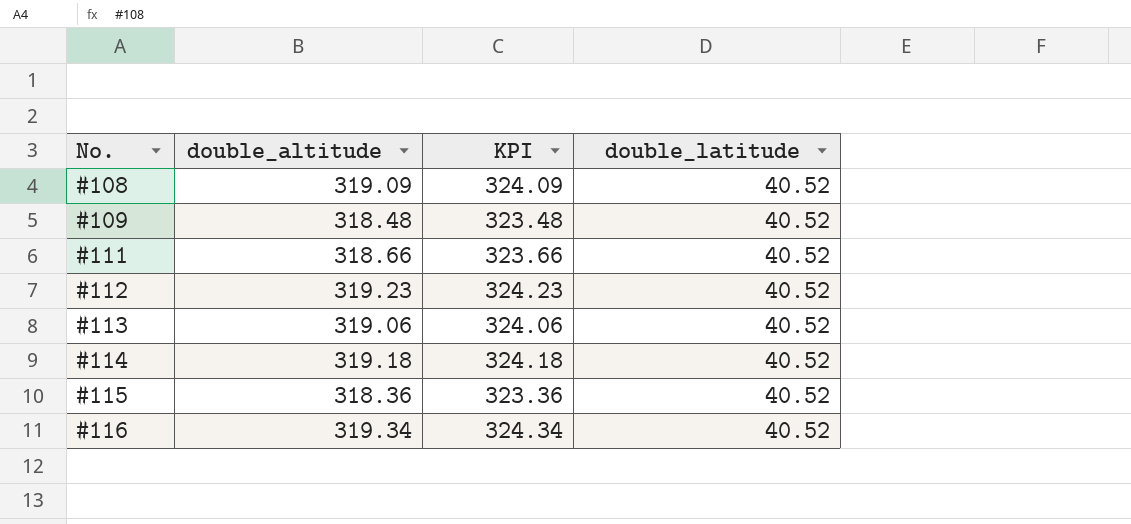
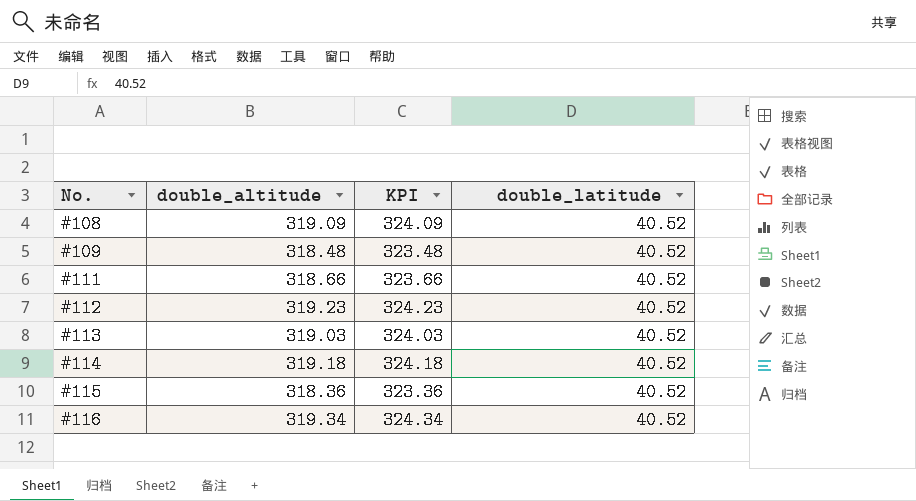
#113 | double_altitude: 319.06 -> 319.03
#113 | KPI: 324.06 -> 324.03

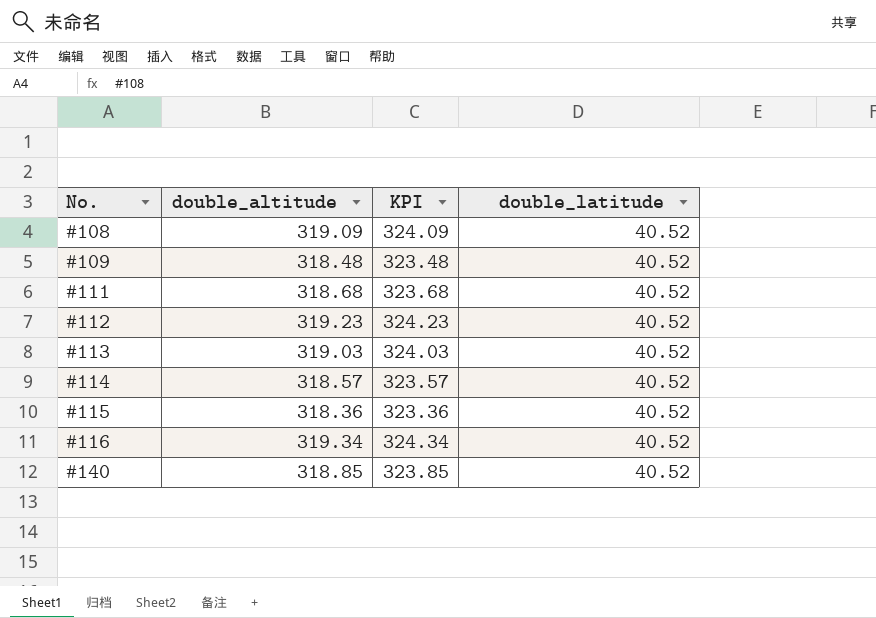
#111 | double_altitude: 318.66 -> 318.68
#111 | KPI: 323.66 -> 323.68
#114 | double_altitude: 319.18 -> 318.57
#114 | KPI: 324.18 -> 323.57
row #140: none -> 318.85 | 323.85 | 40.52

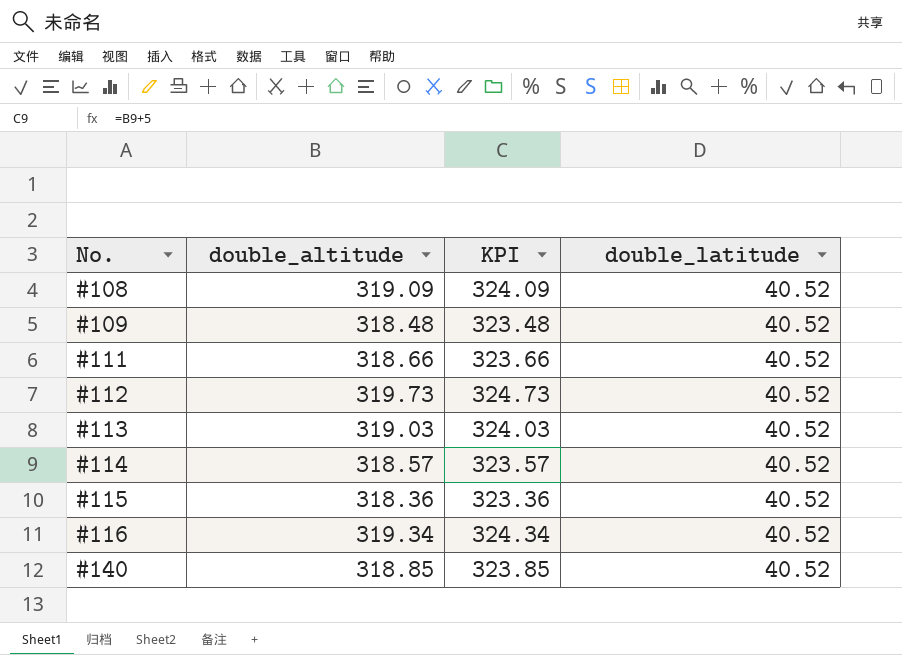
#111 | double_altitude: 318.68 -> 318.66
#111 | KPI: 323.68 -> 323.66
#112 | double_altitude: 319.23 -> 319.73
#112 | KPI: 324.23 -> 324.73

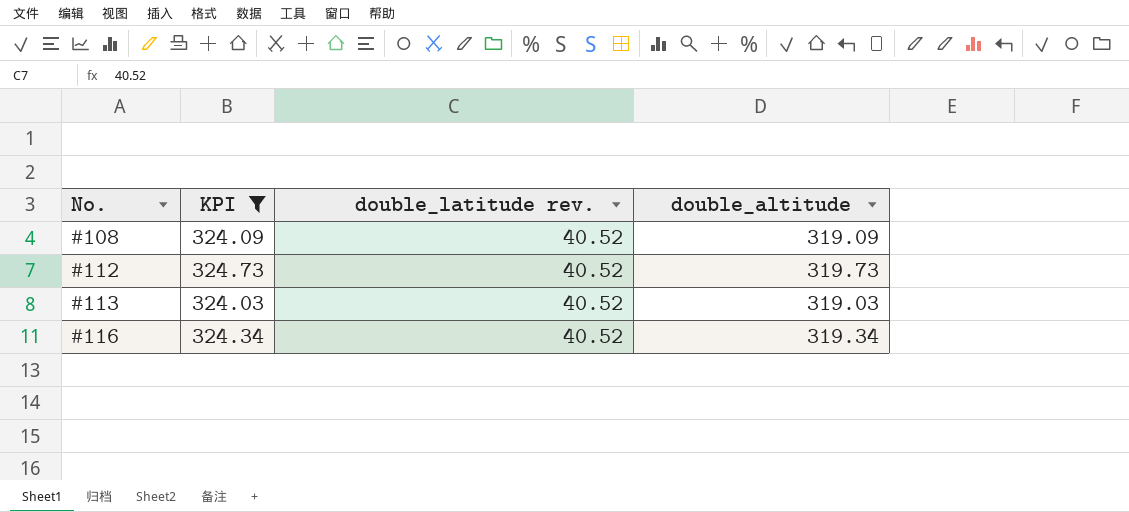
filter: none -> KPI >= 324.03
column name: double_latitude -> double_latitude rev.
column double_altitude | position: 2 -> 4

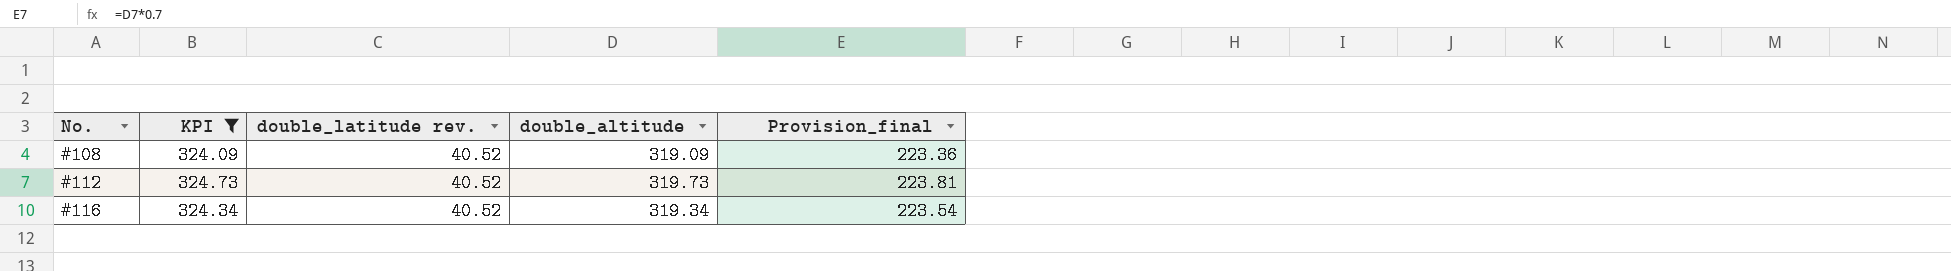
column Provision_final | formula: none -> [double_altitude] * 0.7
row #113: 324.03 | 40.52 | 319.03 -> none

